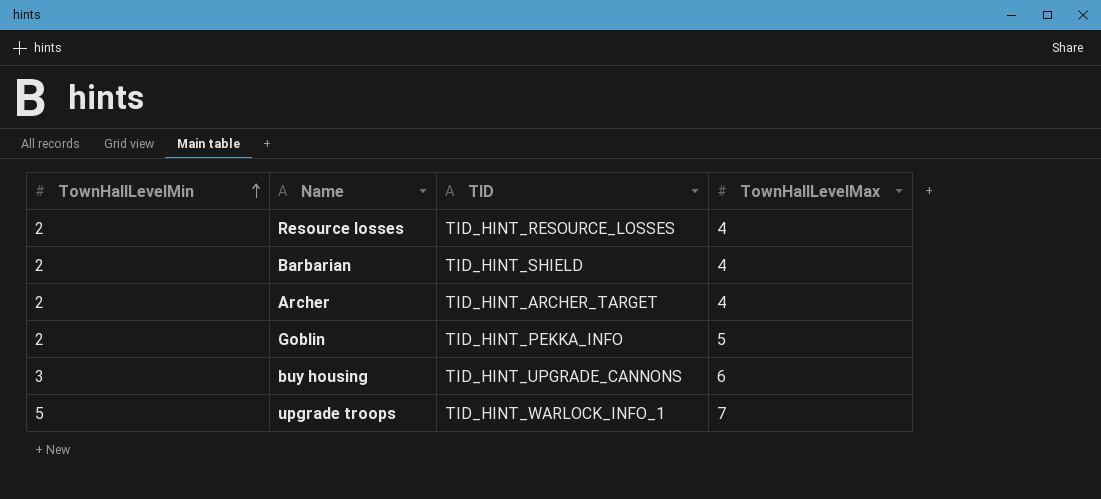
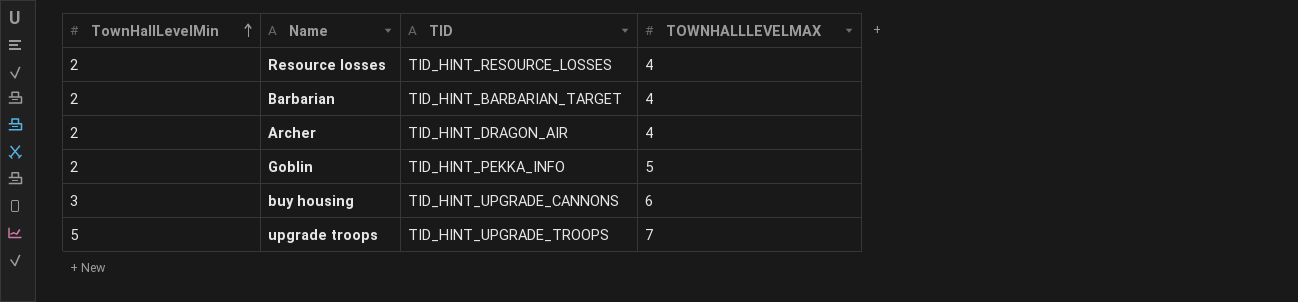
column name: TownHallLevelMax -> TOWNHALLLEVELMAX
Barbarian | TID: TID_HINT_SHIELD -> TID_HINT_BARBARIAN_TARGET
Archer | TID: TID_HINT_ARCHER_TARGET -> TID_HINT_DRAGON_AIR
upgrade troops | TID: TID_HINT_WARLOCK_INFO_1 -> TID_HINT_UPGRADE_TROOPS

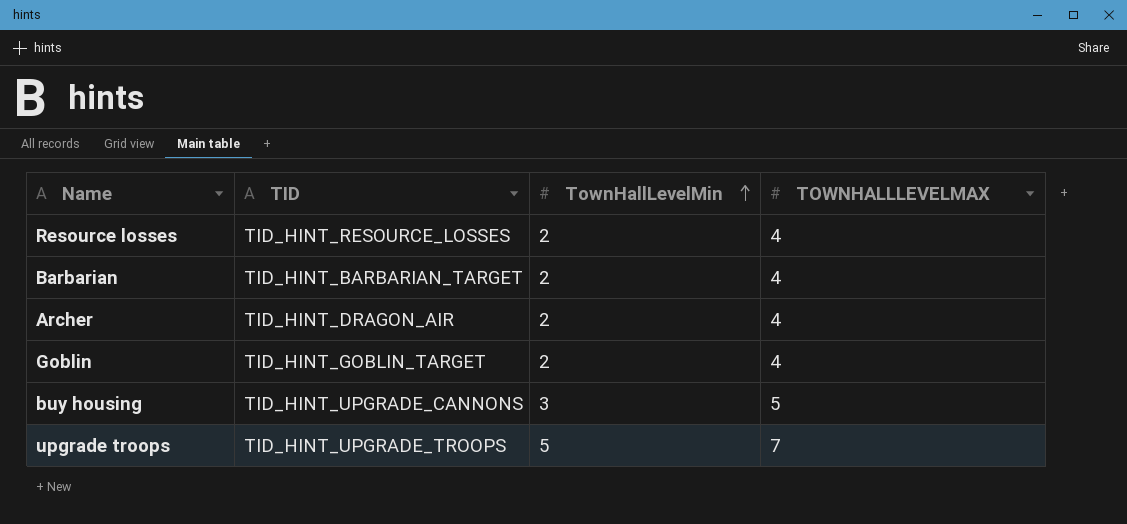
column TownHallLevelMin | position: 1 -> 3
Goblin | TID: TID_HINT_PEKKA_INFO -> TID_HINT_GOBLIN_TARGET
Goblin | TOWNHALLLEVELMAX: 5 -> 4
buy housing | TOWNHALLLEVELMAX: 6 -> 5

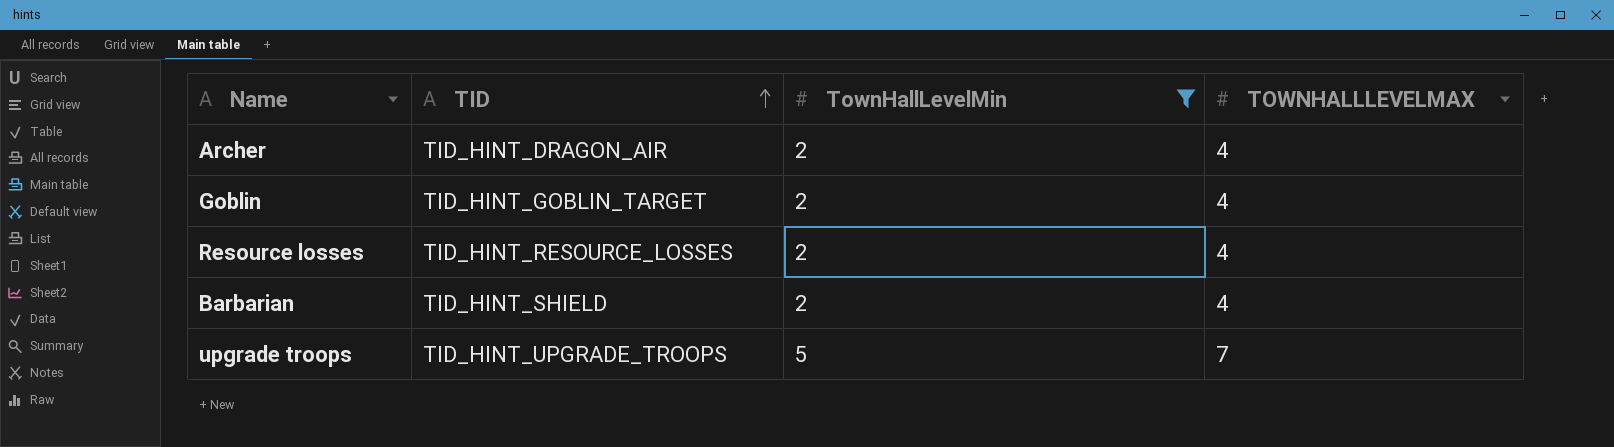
filter: none -> TownHallLevelMin != 3
row order: TownHallLevelMin ascending -> TID ascending
Barbarian | TID: TID_HINT_BARBARIAN_TARGET -> TID_HINT_SHIELD

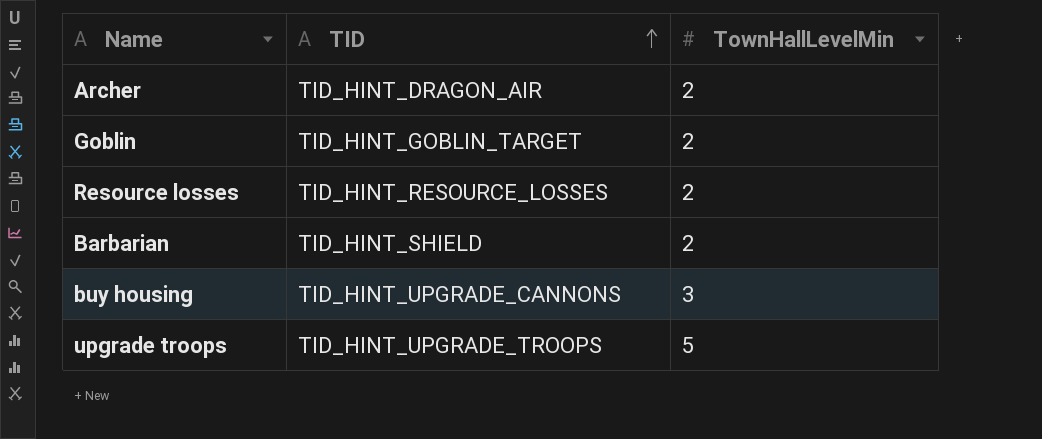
filter: TownHallLevelMin != 3 -> none
column TOWNHALLLEVELMAX | position: 4 -> none

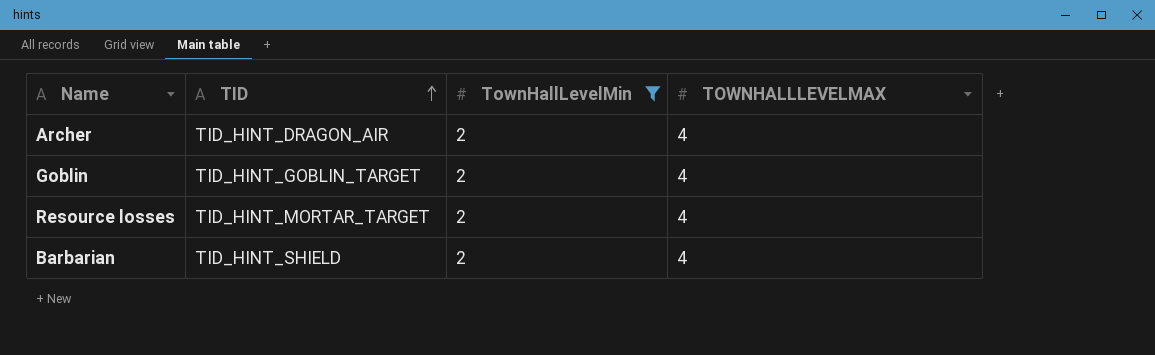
filter: none -> TownHallLevelMin = 2
column TOWNHALLLEVELMAX | position: none -> 4
Resource losses | TID: TID_HINT_RESOURCE_LOSSES -> TID_HINT_MORTAR_TARGET

